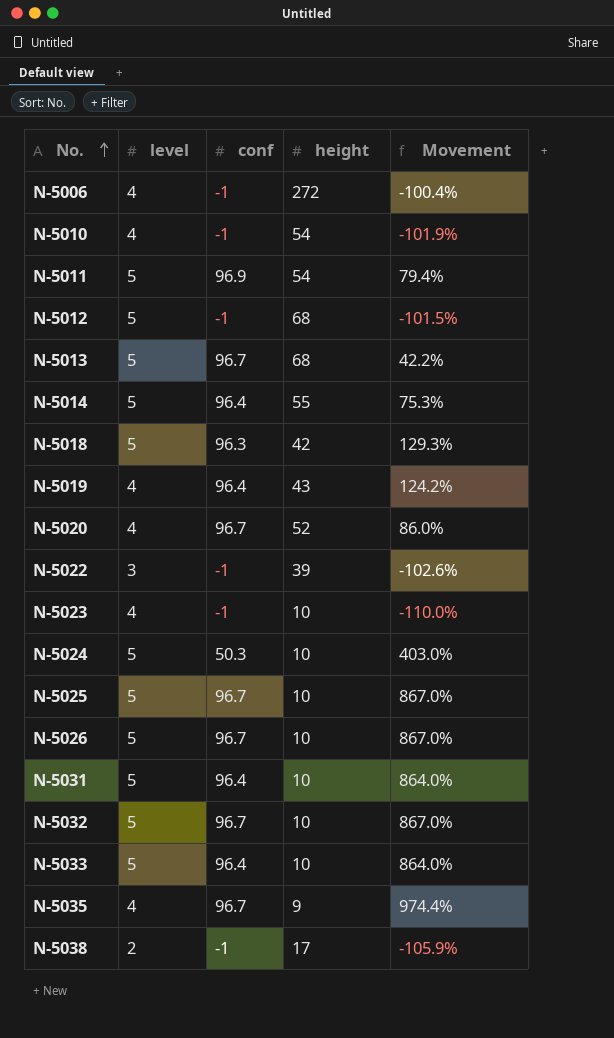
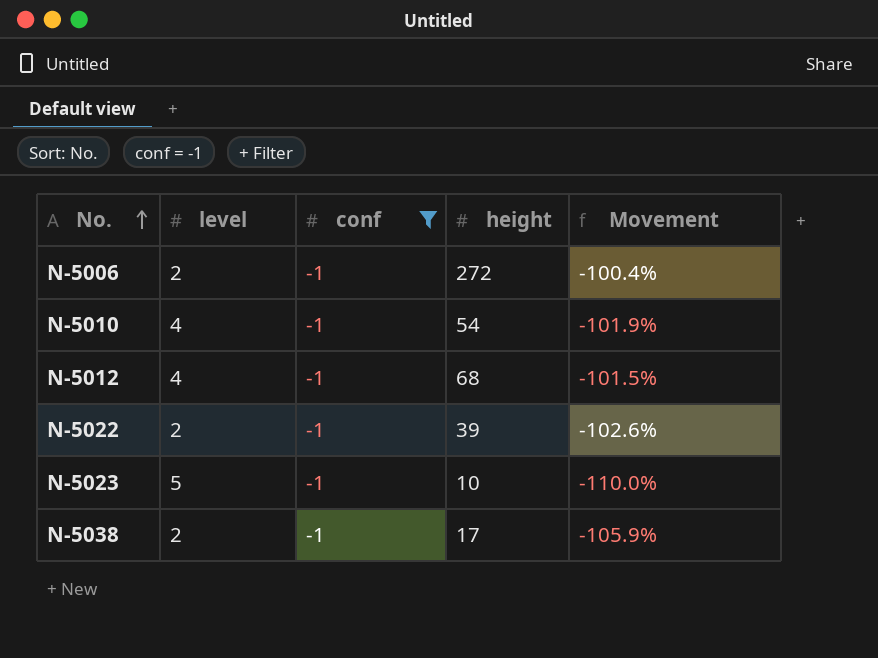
filter: none -> conf = -1
N-5006 | level: 4 -> 2
N-5012 | level: 5 -> 4
N-5022 | level: 3 -> 2
N-5023 | level: 4 -> 5

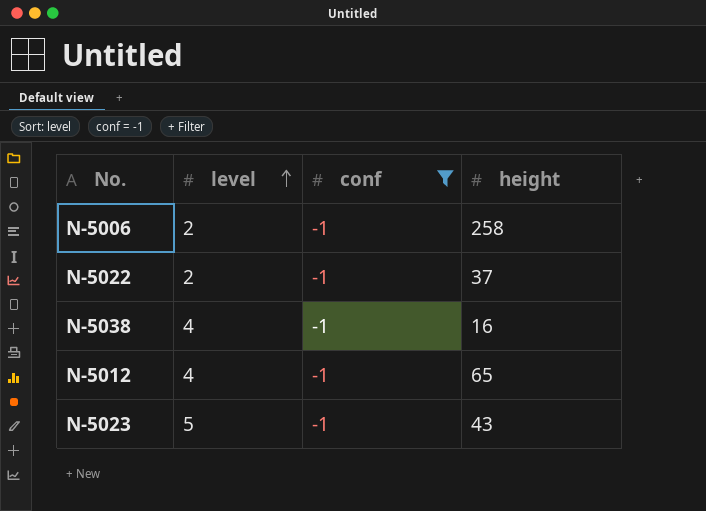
row order: No. ascending -> level ascending
column Movement | formula: ([conf] - [height]) / [height] -> none
row N-5010: 4 | -1 | 54 | -101.9% -> none
N-5006 | height: 272 -> 258
N-5022 | height: 39 -> 37
N-5038 | level: 2 -> 4
N-5038 | height: 17 -> 16
N-5012 | height: 68 -> 65
N-5023 | height: 10 -> 43

